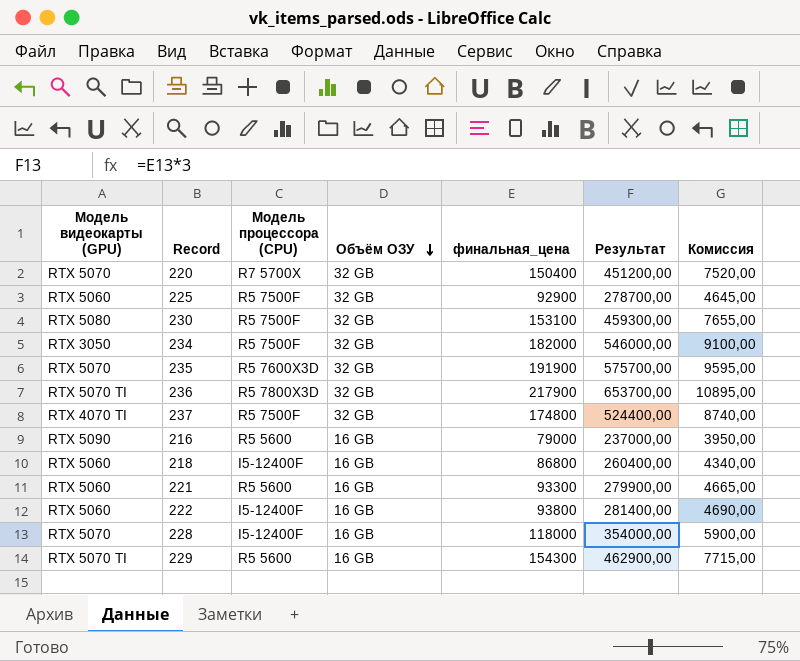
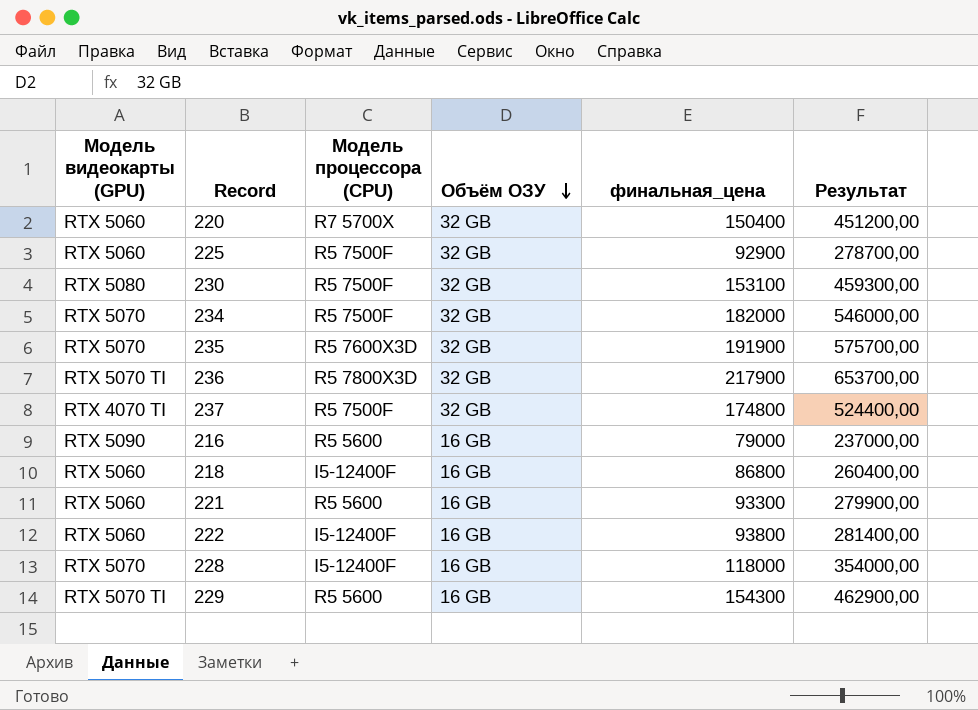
column Комиссия | formula: [финальная_цена] * 0,05 -> none
220 | Модель видеокарты (GPU): RTX 5070 -> RTX 5060
234 | Модель видеокарты (GPU): RTX 3050 -> RTX 5070

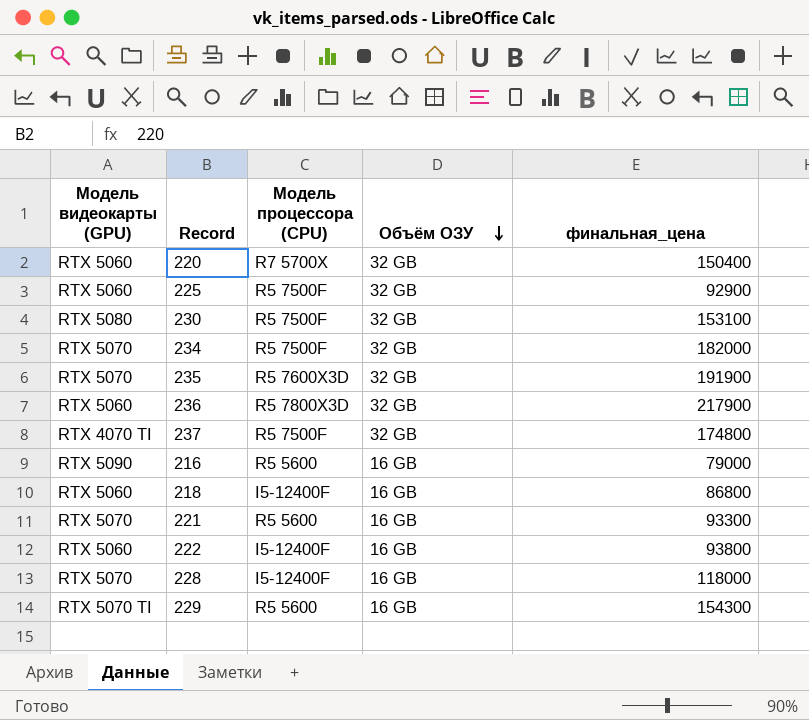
column Результат | formula: [финальная_цена] * 3 -> none
236 | Модель видеокарты (GPU): RTX 5070 TI -> RTX 5060
221 | Модель видеокарты (GPU): RTX 5060 -> RTX 5070

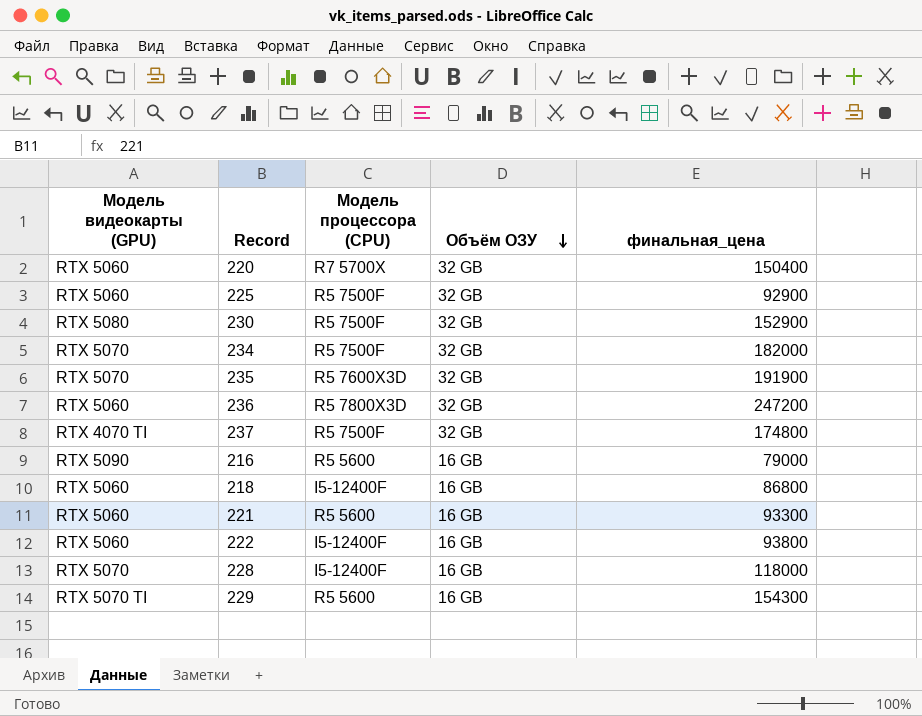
230 | финальная_цена: 153100 -> 152900
236 | финальная_цена: 217900 -> 247200
221 | Модель видеокарты (GPU): RTX 5070 -> RTX 5060

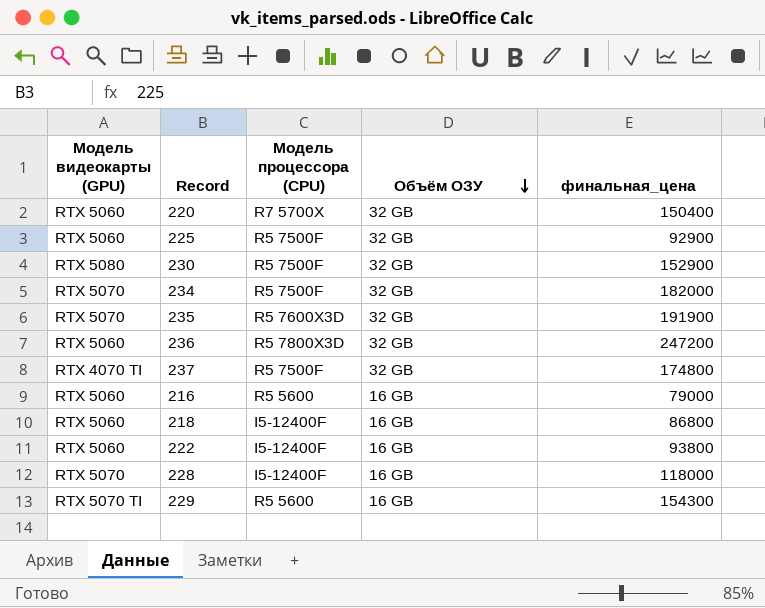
row 221: RTX 5060 | R5 5600 | 16 GB | 93300 -> none
216 | Модель видеокарты (GPU): RTX 5090 -> RTX 5060

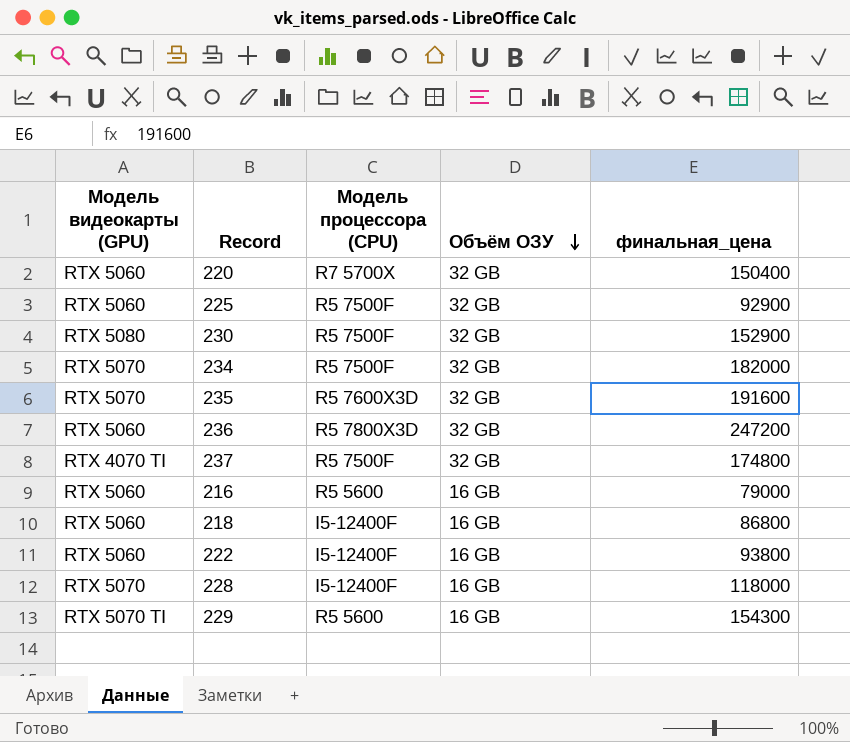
235 | финальная_цена: 191900 -> 191600

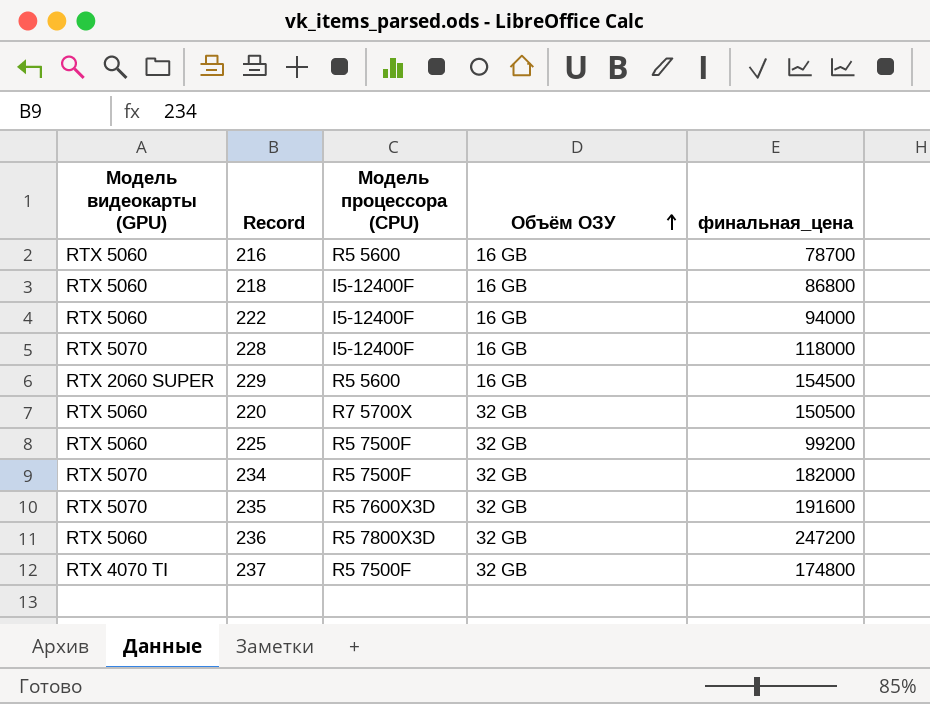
row order: Объём ОЗУ descending -> Объём ОЗУ ascending
row 230: RTX 5080 | R5 7500F | 32 GB | 152900 -> none
216 | финальная_цена: 79000 -> 78700
222 | финальная_цена: 93800 -> 94000
229 | Модель видеокарты (GPU): RTX 5070 TI -> RTX 2060 SUPER
229 | финальная_цена: 154300 -> 154500
220 | финальная_цена: 150400 -> 150500
225 | финальная_цена: 92900 -> 99200

